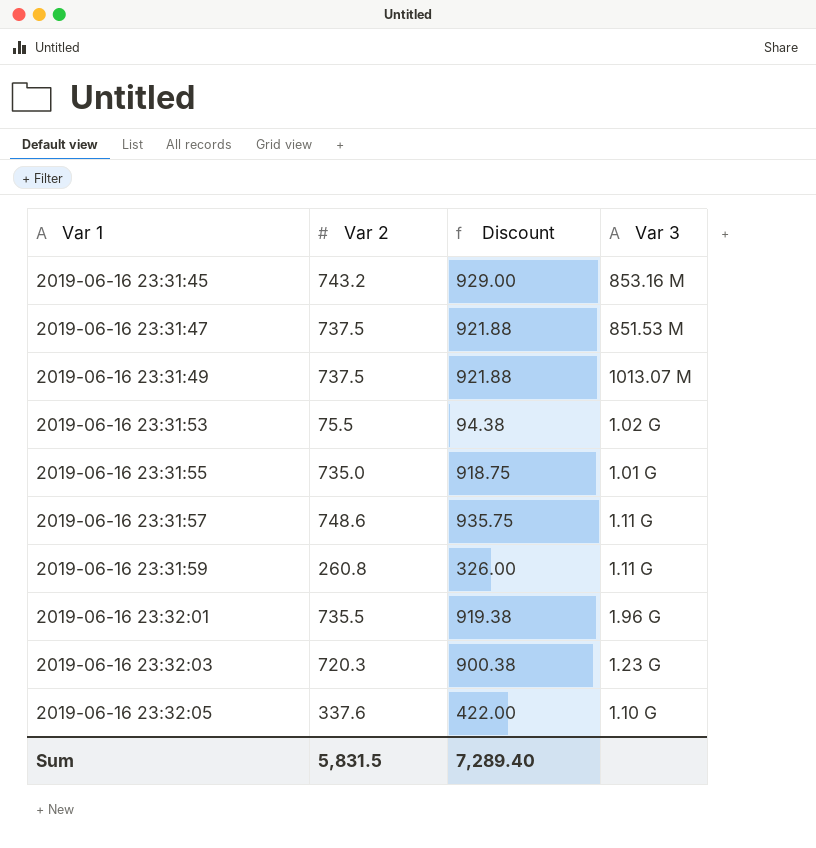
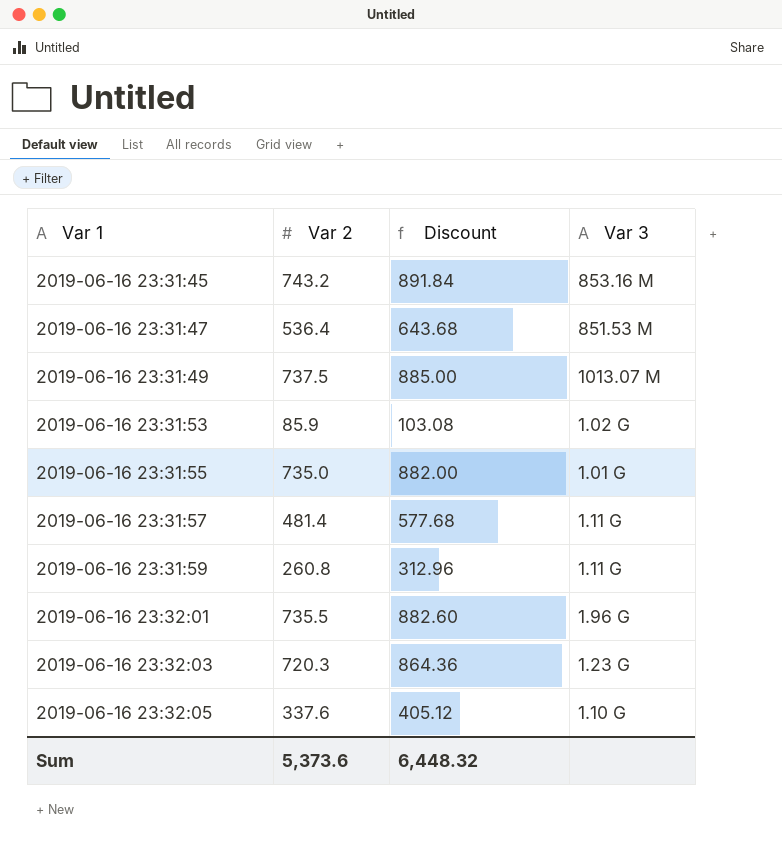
column Discount | formula: [Var 2] * 1.25 -> [Var 2] * 1.2
2019-06-16 23:31:47 | Var 2: 737.5 -> 536.4
2019-06-16 23:31:53 | Var 2: 75.5 -> 85.9
2019-06-16 23:31:57 | Var 2: 748.6 -> 481.4
Sum | Var 2: 5,831.5 -> 5,373.6
Sum | Discount: 7,289.40 -> 6,448.32

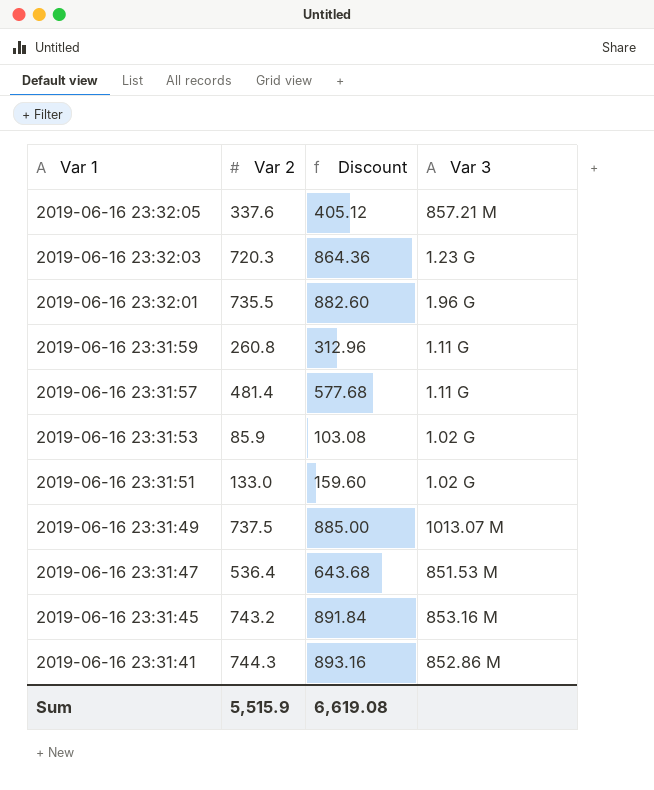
row order: Var 1 ascending -> Var 1 descending
row 2019-06-16 23:31:55: 735.0 | 882.00 | 1.01 G -> none
2019-06-16 23:32:05 | Var 3: 1.10 G -> 857.21 M
row 2019-06-16 23:31:51: none -> 133.0 | 159.60 | 1.02 G
row 2019-06-16 23:31:41: none -> 744.3 | 893.16 | 852.86 M
Sum | Var 2: 5,373.6 -> 5,515.9
Sum | Discount: 6,448.32 -> 6,619.08

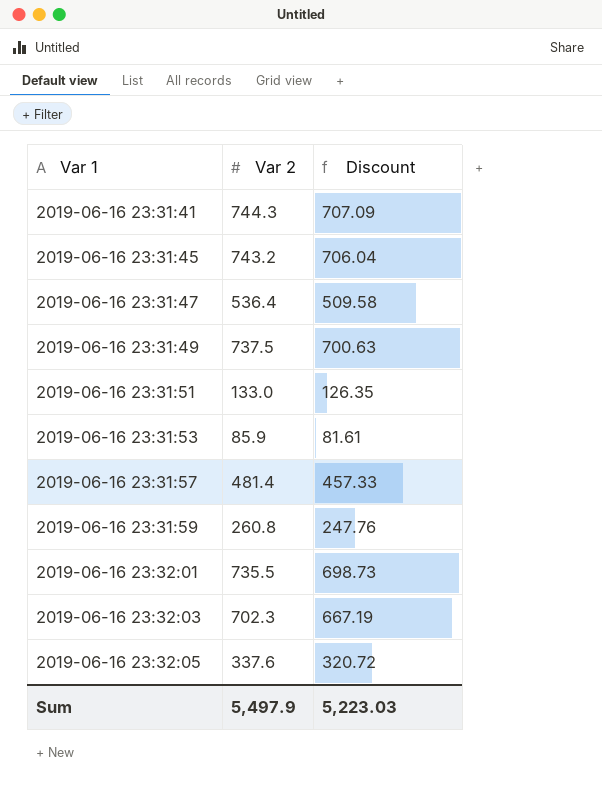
row order: Var 1 descending -> Var 1 ascending
column Var 3 | position: 4 -> none
column Discount | formula: [Var 2] * 1.2 -> [Var 2] * 0.95
2019-06-16 23:32:03 | Var 2: 720.3 -> 702.3
Sum | Var 2: 5,515.9 -> 5,497.9
Sum | Discount: 6,619.08 -> 5,223.03

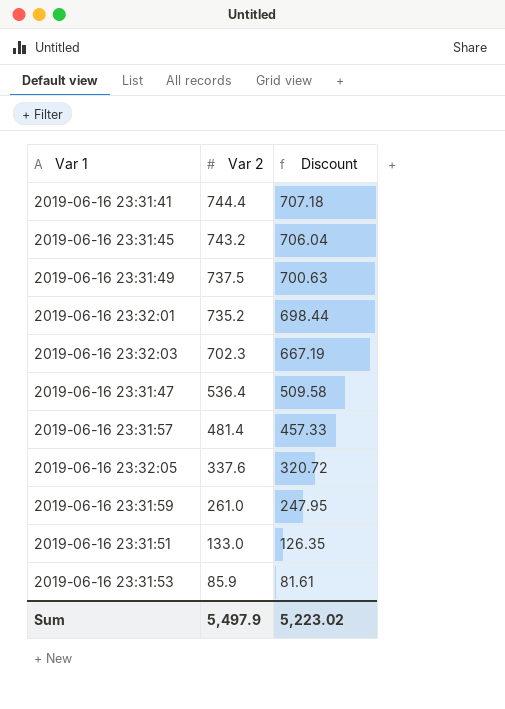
row order: Var 1 ascending -> Var 2 descending
2019-06-16 23:31:41 | Var 2: 744.3 -> 744.4
2019-06-16 23:31:41 | Discount: 707.09 -> 707.18
2019-06-16 23:32:01 | Var 2: 735.5 -> 735.2
2019-06-16 23:32:01 | Discount: 698.73 -> 698.44
2019-06-16 23:31:59 | Var 2: 260.8 -> 261.0
2019-06-16 23:31:59 | Discount: 247.76 -> 247.95
Sum | Discount: 5,223.03 -> 5,223.02

